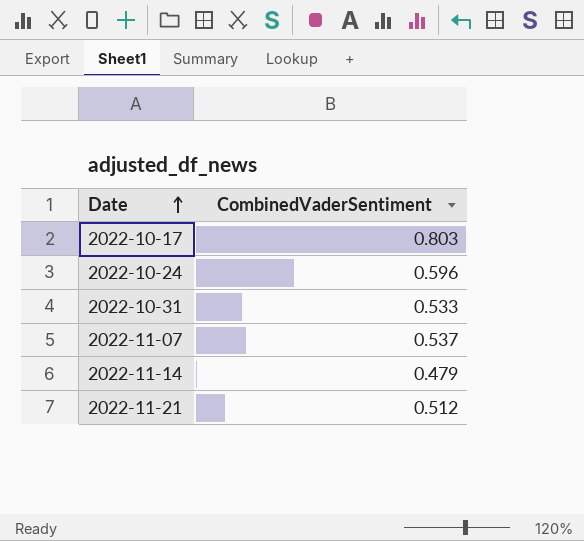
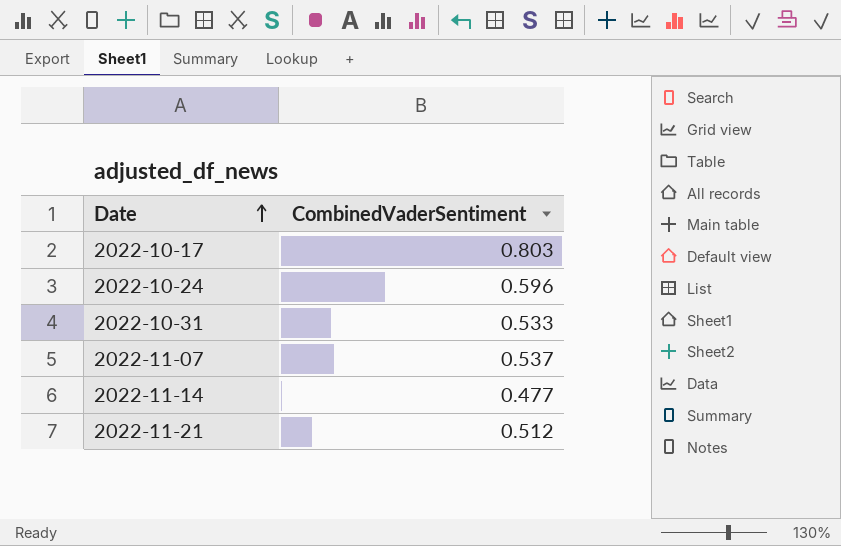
2022-11-14 | CombinedVaderSentiment: 0.479 -> 0.477

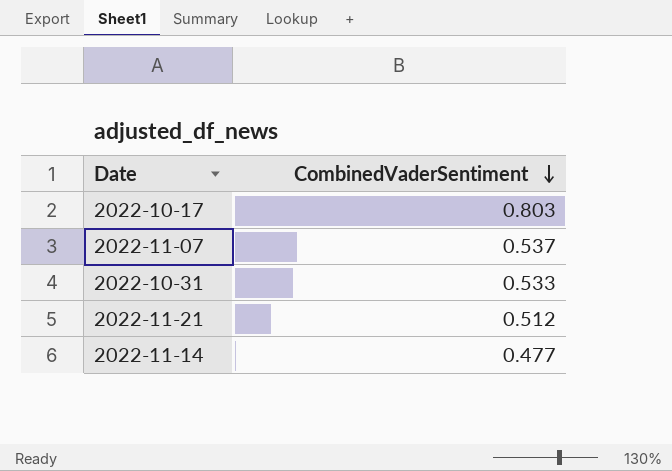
row order: Date ascending -> CombinedVaderSentiment descending
row 2022-10-24: 0.596 -> none

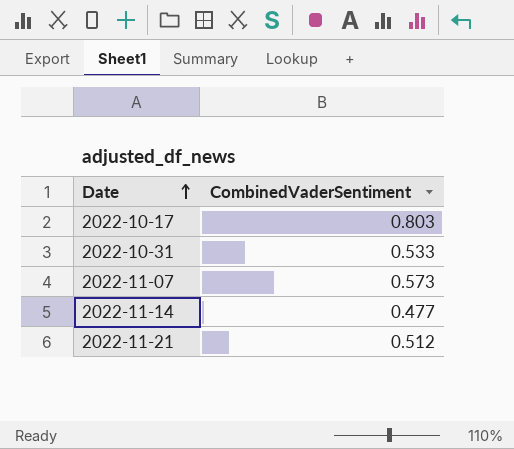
row order: CombinedVaderSentiment descending -> Date ascending
2022-11-07 | CombinedVaderSentiment: 0.537 -> 0.573

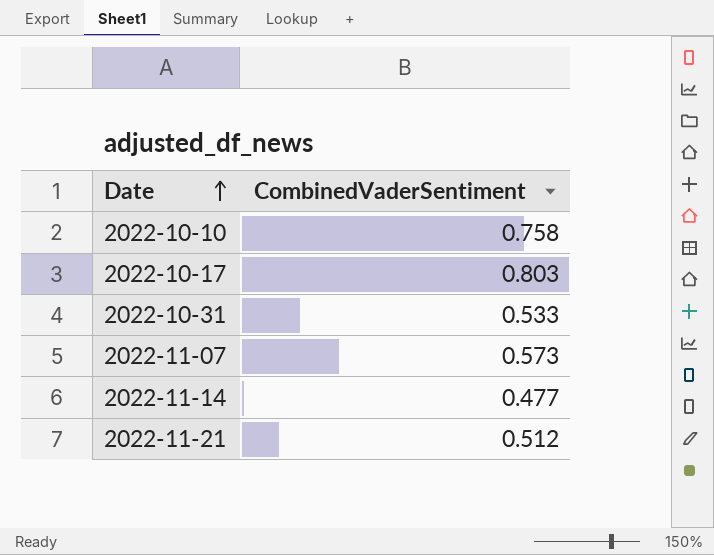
row 2022-10-10: none -> 0.758

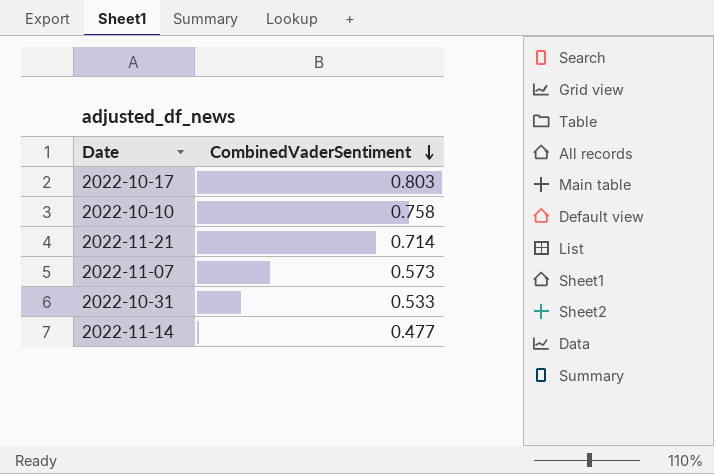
row order: Date ascending -> CombinedVaderSentiment descending
2022-11-21 | CombinedVaderSentiment: 0.512 -> 0.714

